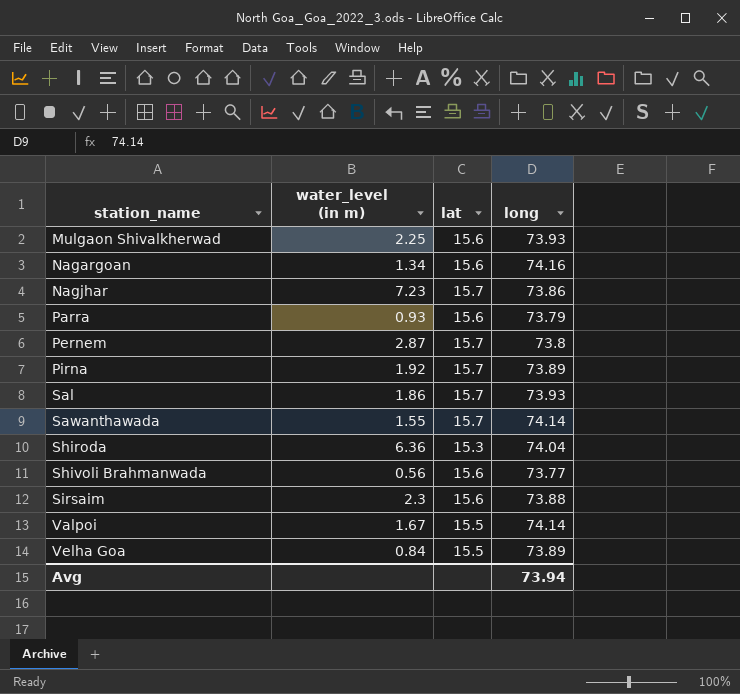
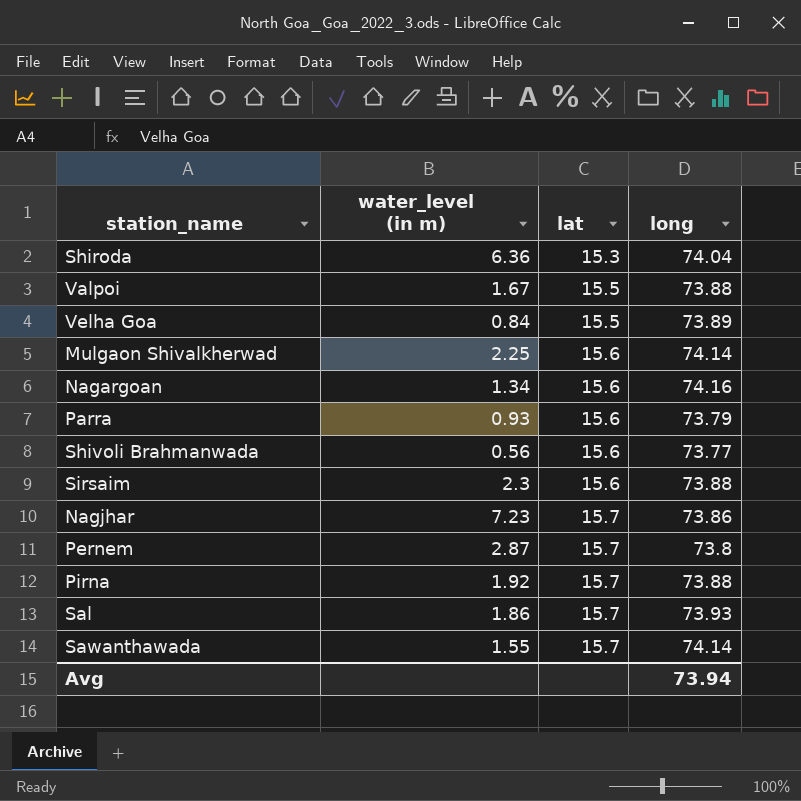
row order: station_name ascending -> lat ascending
Valpoi | long: 74.14 -> 73.88
Mulgaon Shivalkherwad | long: 73.93 -> 74.14
Pirna | long: 73.89 -> 73.88

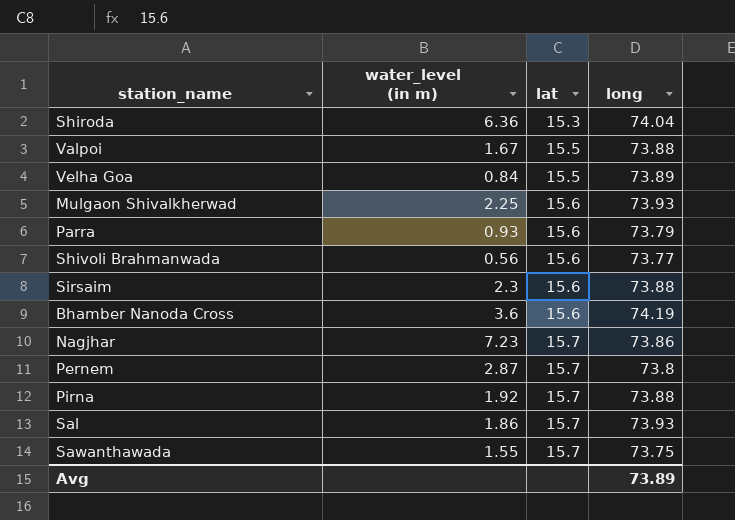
row Nagargoan: 1.34 | 15.6 | 74.16 -> none
Mulgaon Shivalkherwad | long: 74.14 -> 73.93
row Bhamber Nanoda Cross: none -> 3.6 | 15.6 | 74.19
Sawanthawada | long: 74.14 -> 73.75
Avg | long: 73.94 -> 73.89

